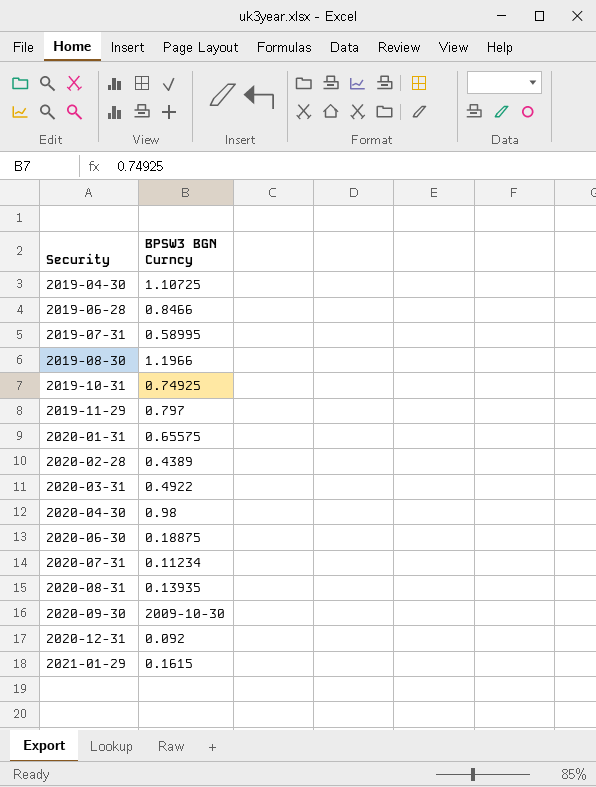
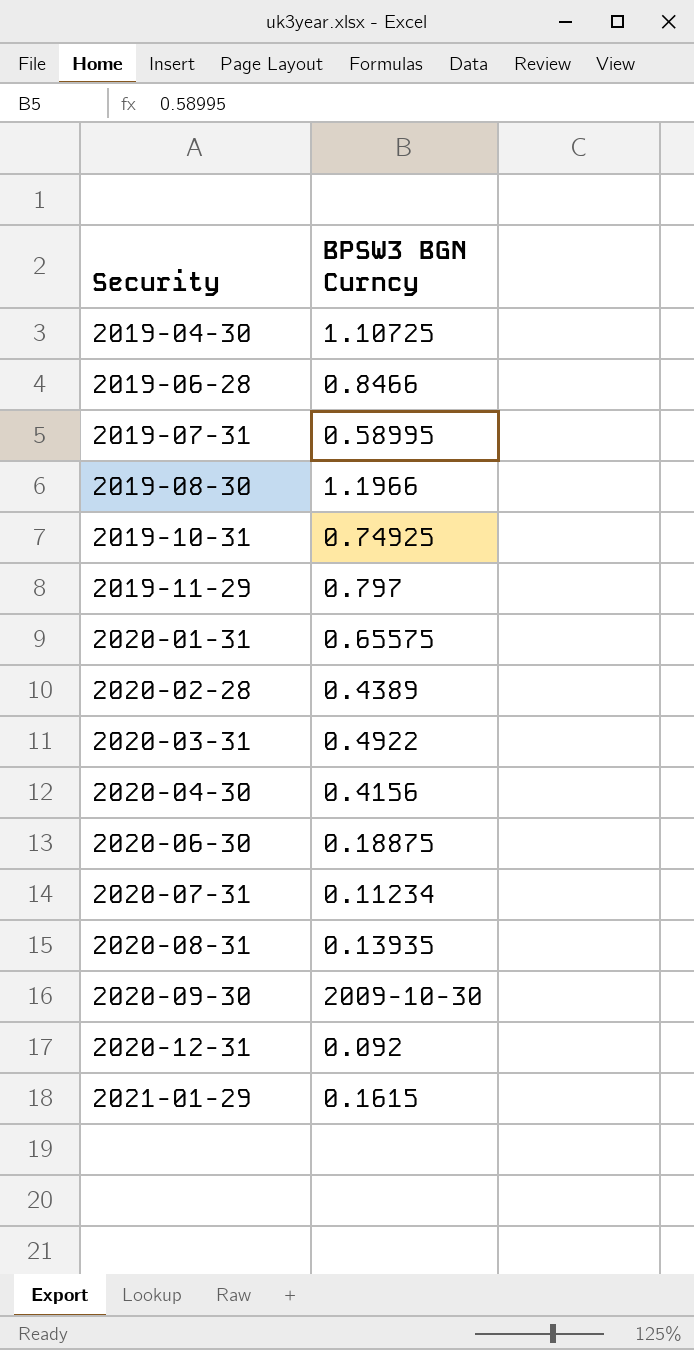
2020-04-30 | BPSW3 BGN Curncy: 0.98 -> 0.4156

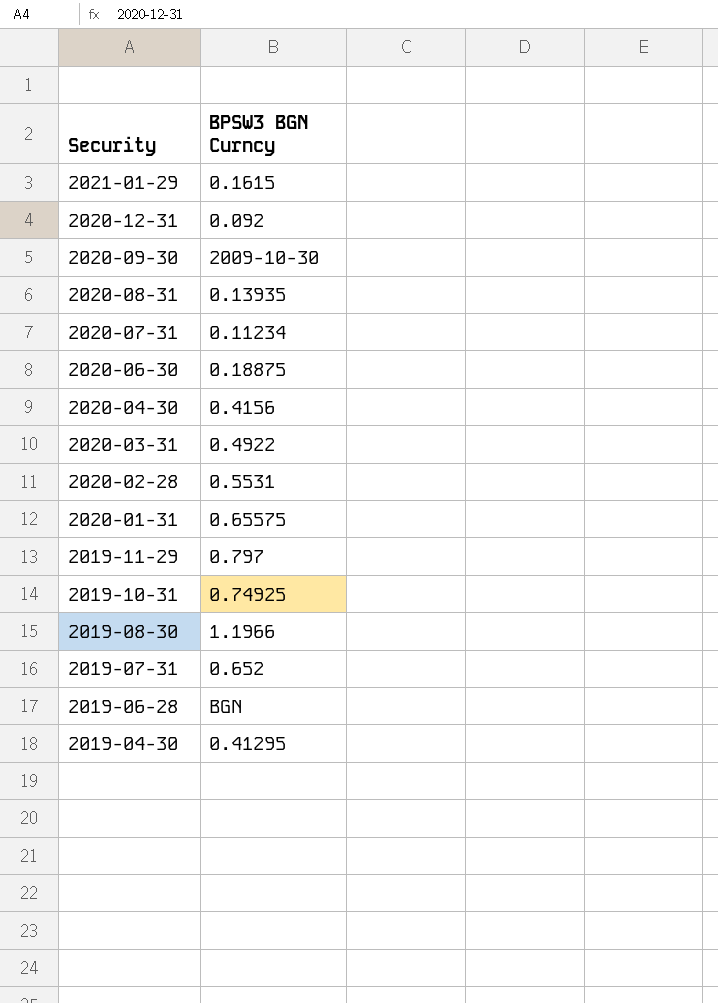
row order: Security ascending -> Security descending
2020-02-28 | BPSW3 BGN Curncy: 0.4389 -> 0.5531
2019-07-31 | BPSW3 BGN Curncy: 0.58995 -> 0.652
2019-06-28 | BPSW3 BGN Curncy: 0.8466 -> BGN
2019-04-30 | BPSW3 BGN Curncy: 1.10725 -> 0.41295

